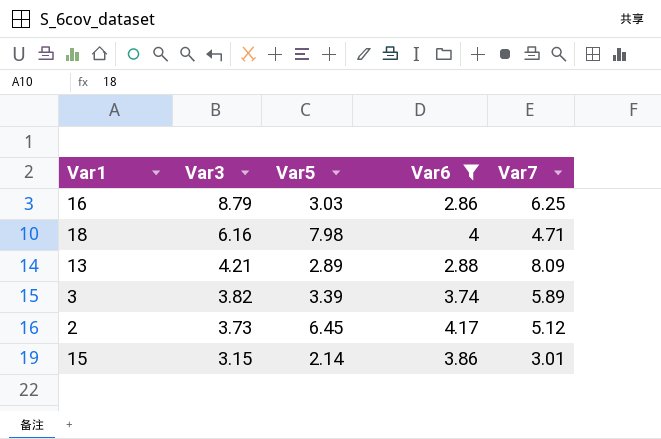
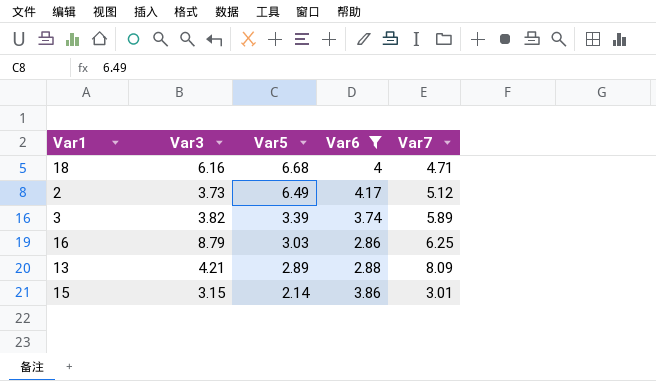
row order: Var3 descending -> Var5 descending
18 | Var5: 7.98 -> 6.68
2 | Var5: 6.45 -> 6.49

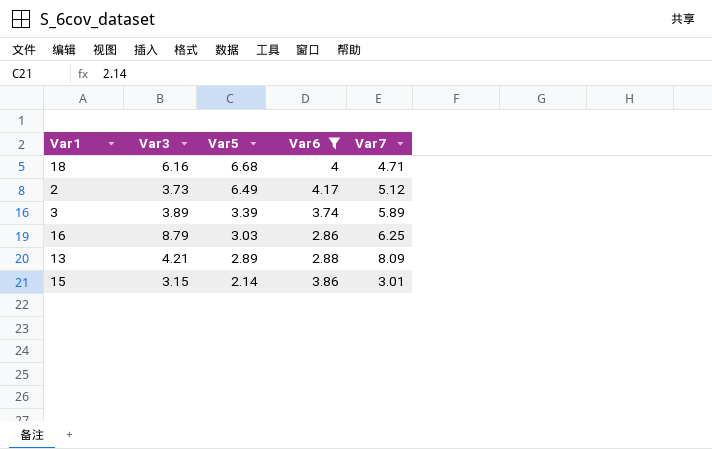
3 | Var3: 3.82 -> 3.89

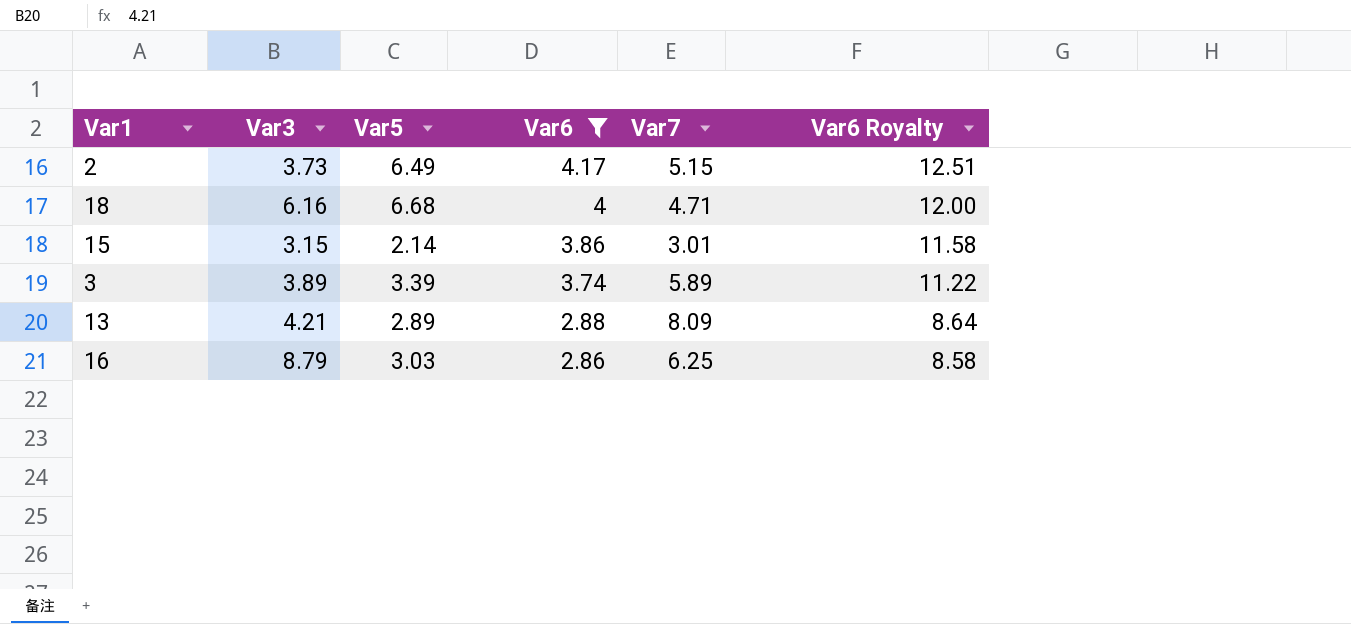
row order: Var5 descending -> Var6 descending
column Var6 Royalty | formula: none -> [Var6] * 3
2 | Var7: 5.12 -> 5.15

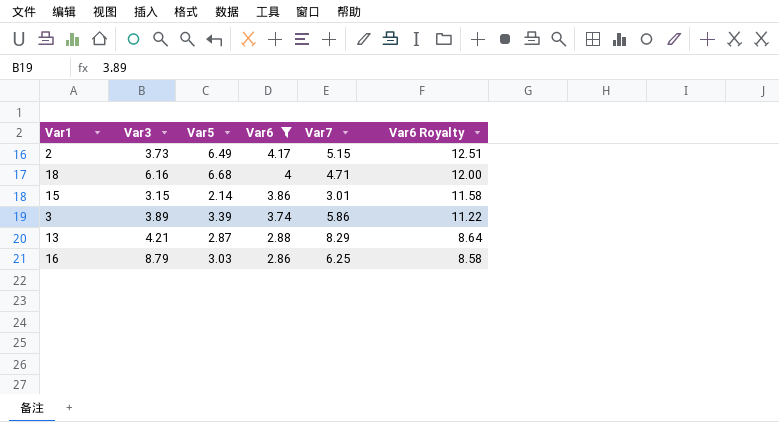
3 | Var7: 5.89 -> 5.86
13 | Var5: 2.89 -> 2.87
13 | Var7: 8.09 -> 8.29

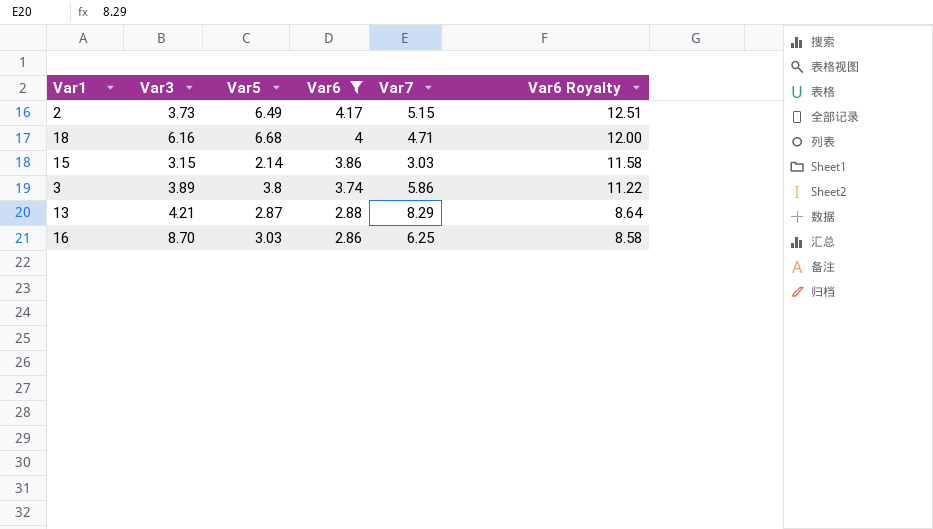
15 | Var7: 3.01 -> 3.03
3 | Var5: 3.39 -> 3.8
16 | Var3: 8.79 -> 8.70

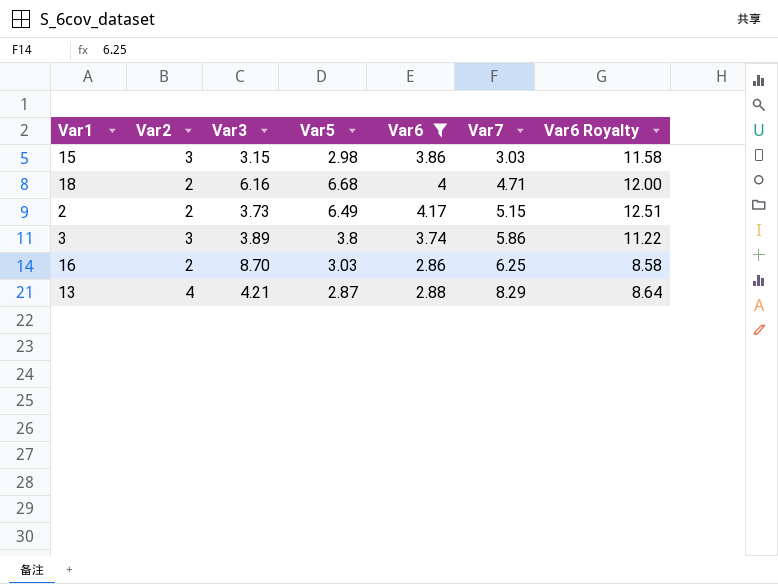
row order: Var6 descending -> Var7 ascending
column Var2 | position: none -> 2
15 | Var5: 2.14 -> 2.98

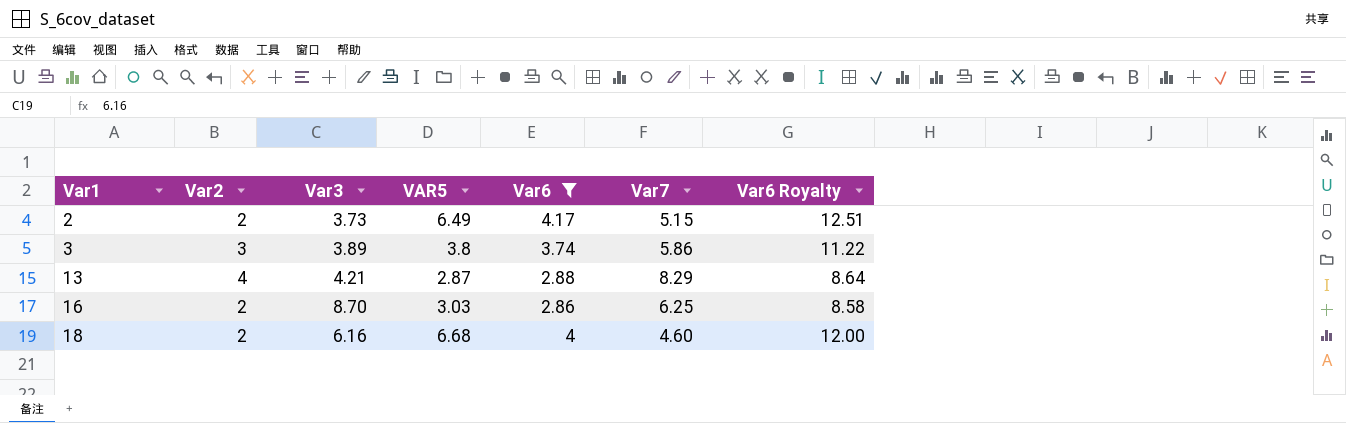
row order: Var7 ascending -> Var1 ascending
column name: Var5 -> VAR5
row 15: 3 | 3.15 | 2.98 | 3.86 | 3.03 | 11.58 -> none
18 | Var7: 4.71 -> 4.60

